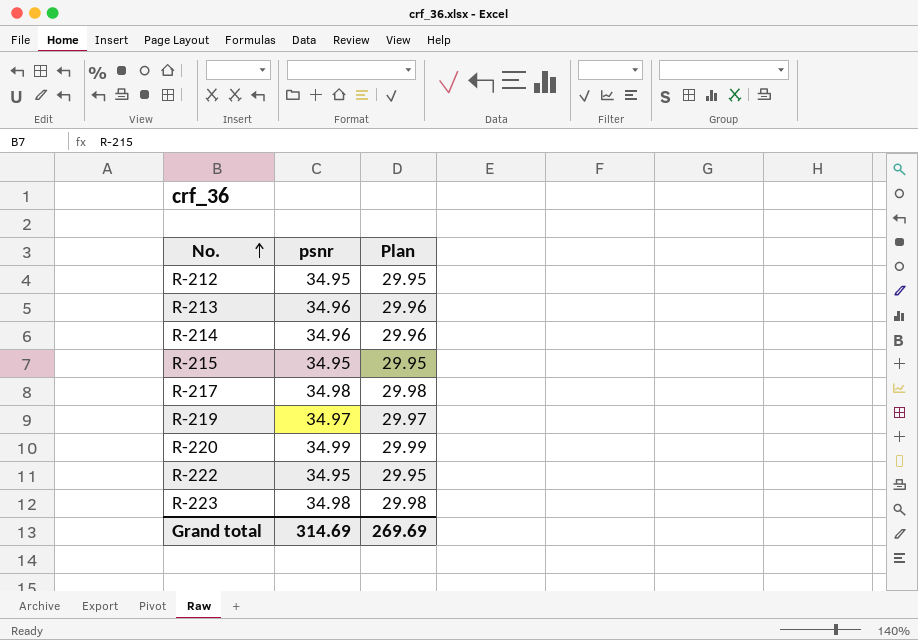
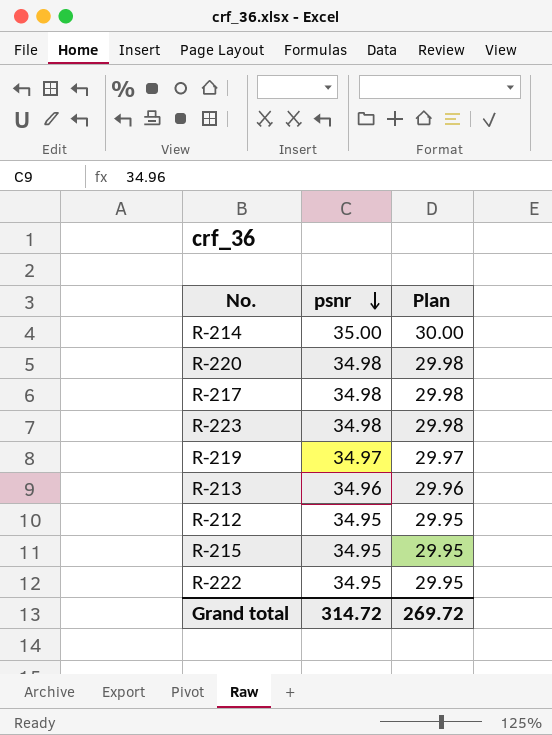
row order: No. ascending -> psnr descending
R-214 | psnr: 34.96 -> 35.00
R-214 | Plan: 29.96 -> 30.00
R-220 | psnr: 34.99 -> 34.98
R-220 | Plan: 29.99 -> 29.98
Grand total | psnr: 314.69 -> 314.72
Grand total | Plan: 269.69 -> 269.72

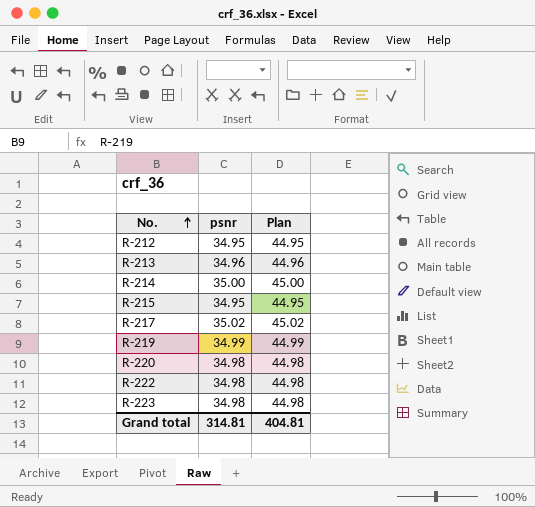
row order: psnr descending -> No. ascending
column Plan | formula: [psnr] - 5 -> [psnr] + 10
R-217 | psnr: 34.98 -> 35.02
R-219 | psnr: 34.97 -> 34.99
R-222 | psnr: 34.95 -> 34.98
Grand total | psnr: 314.72 -> 314.81
Grand total | Plan: 269.72 -> 404.81

